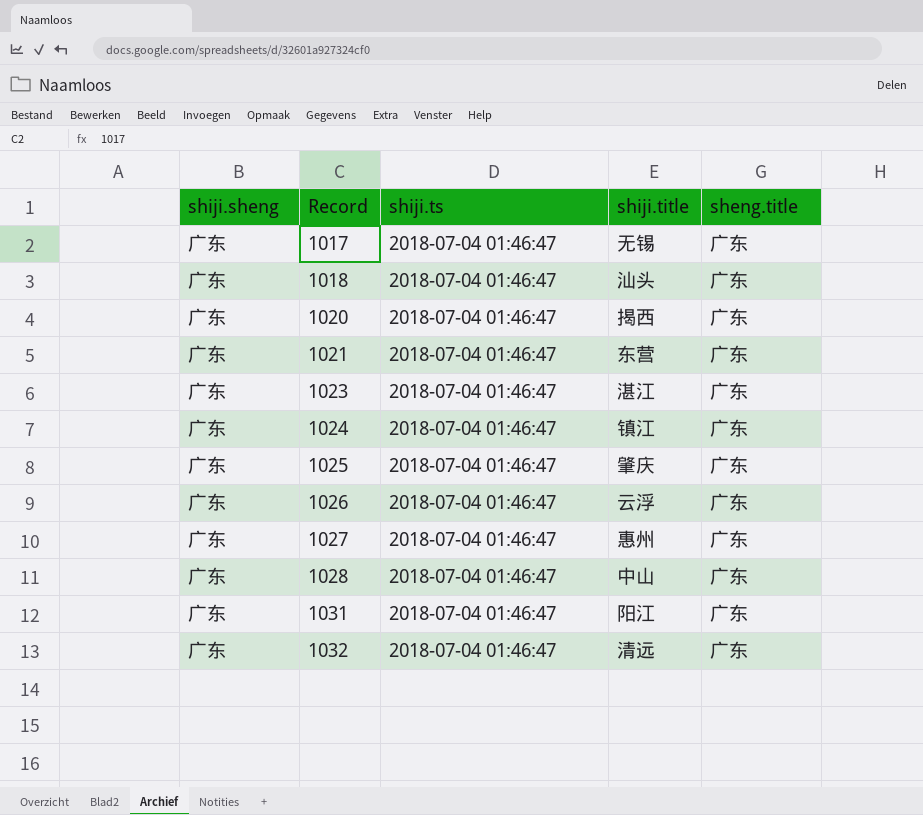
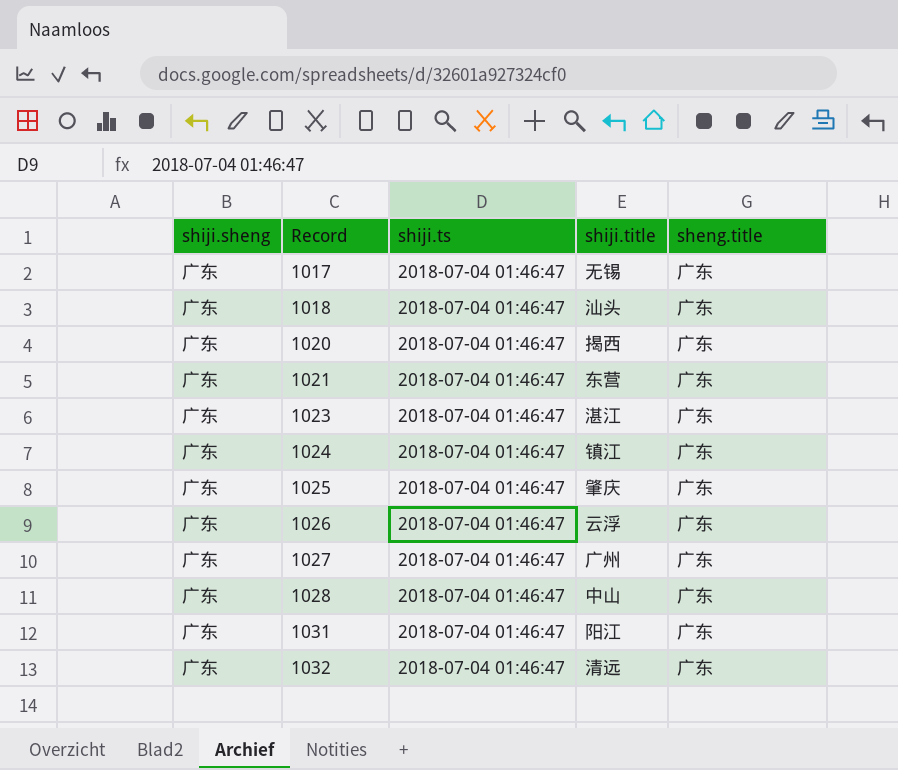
1027 | shiji.title: 惠州 -> 广州

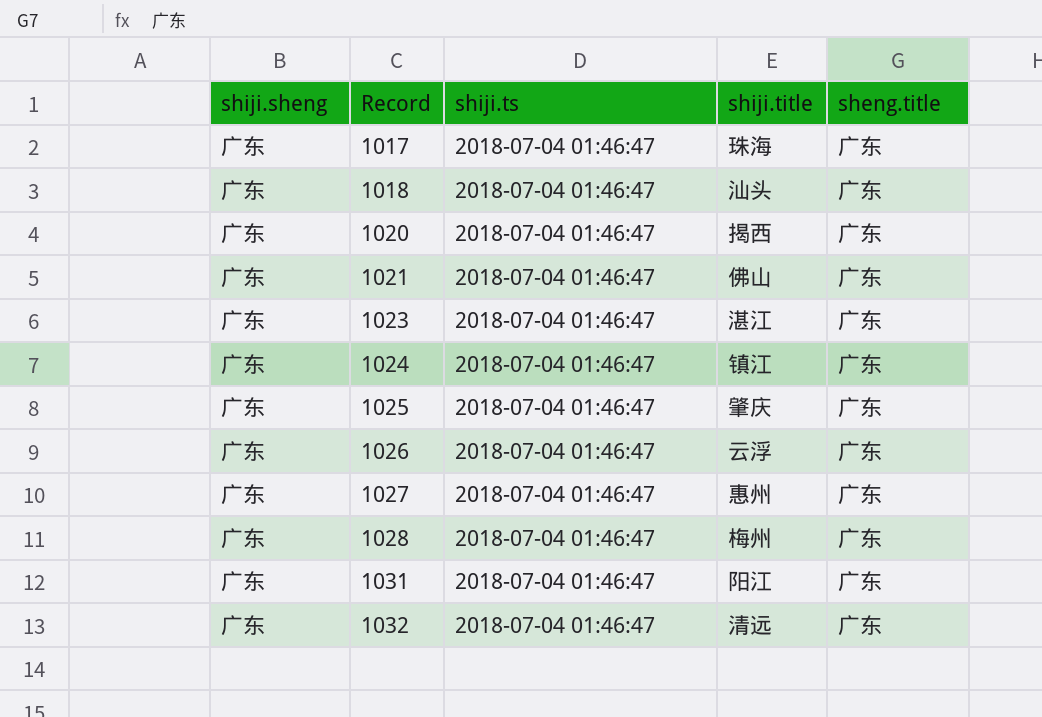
1017 | shiji.title: 无锡 -> 珠海
1021 | shiji.title: 东营 -> 佛山
1027 | shiji.title: 广州 -> 惠州
1028 | shiji.title: 中山 -> 梅州

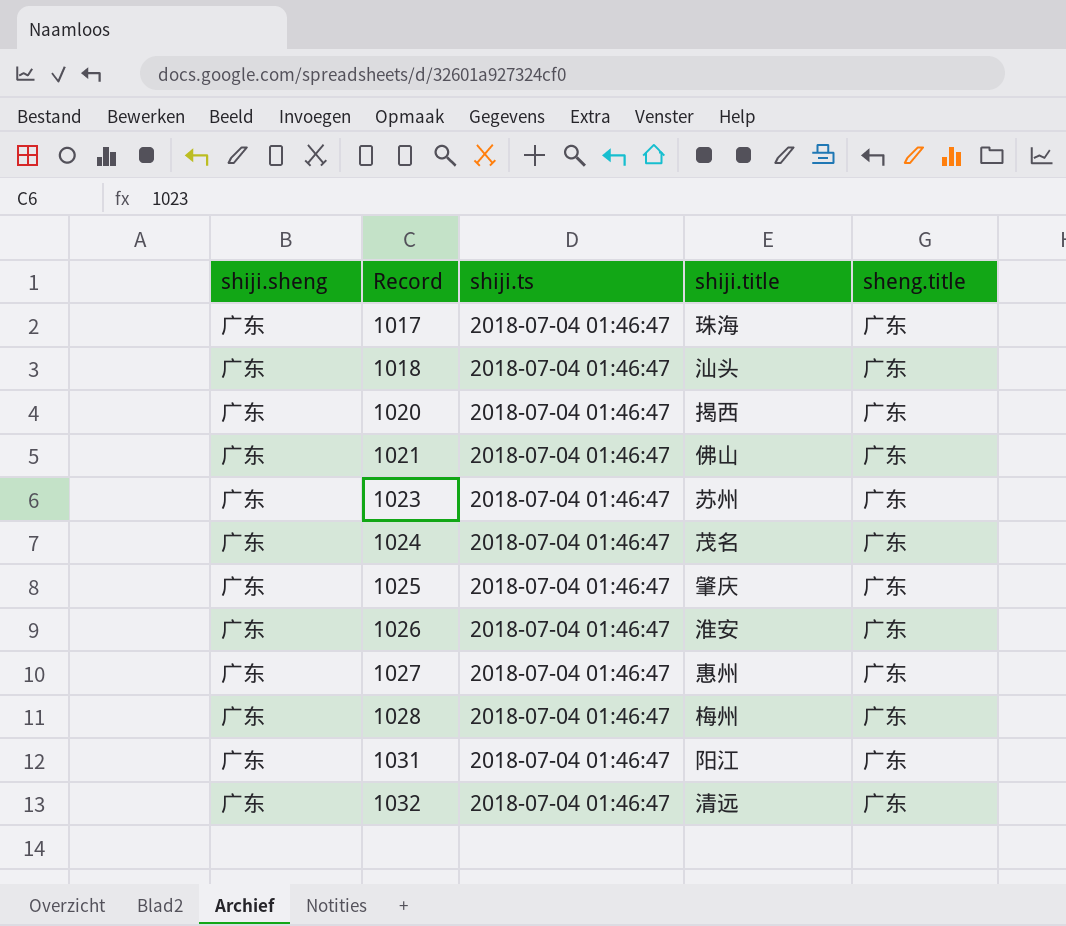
1023 | shiji.title: 湛江 -> 苏州
1024 | shiji.title: 镇江 -> 茂名
1026 | shiji.title: 云浮 -> 淮安

